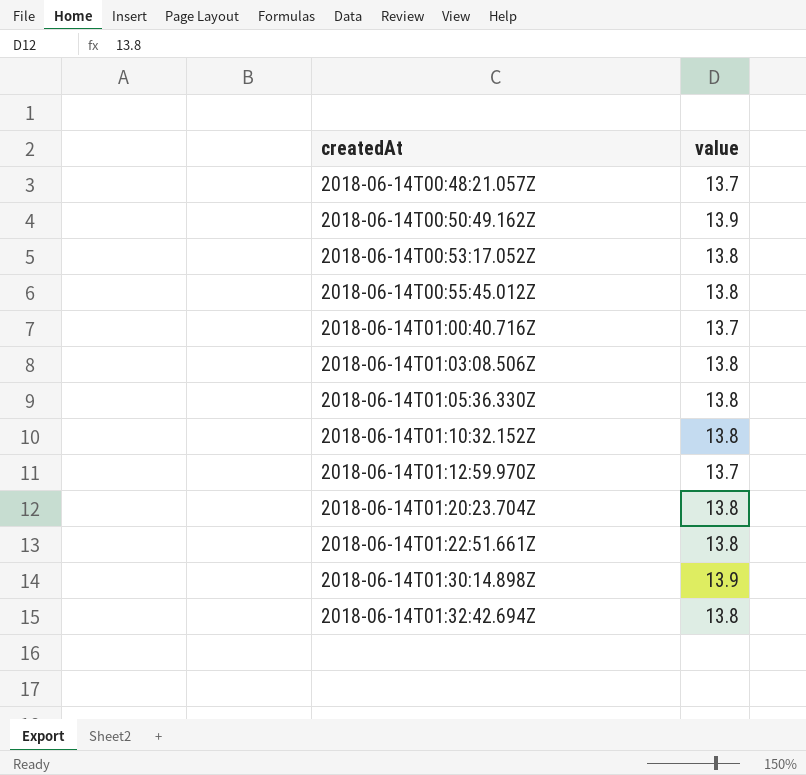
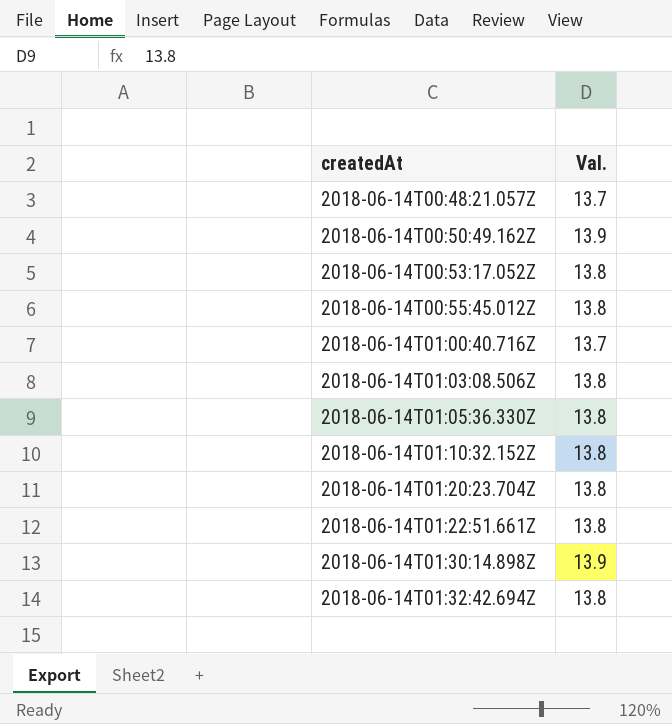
column name: value -> Val.
row 2018-06-14T01:12:59.970Z: 13.7 -> none

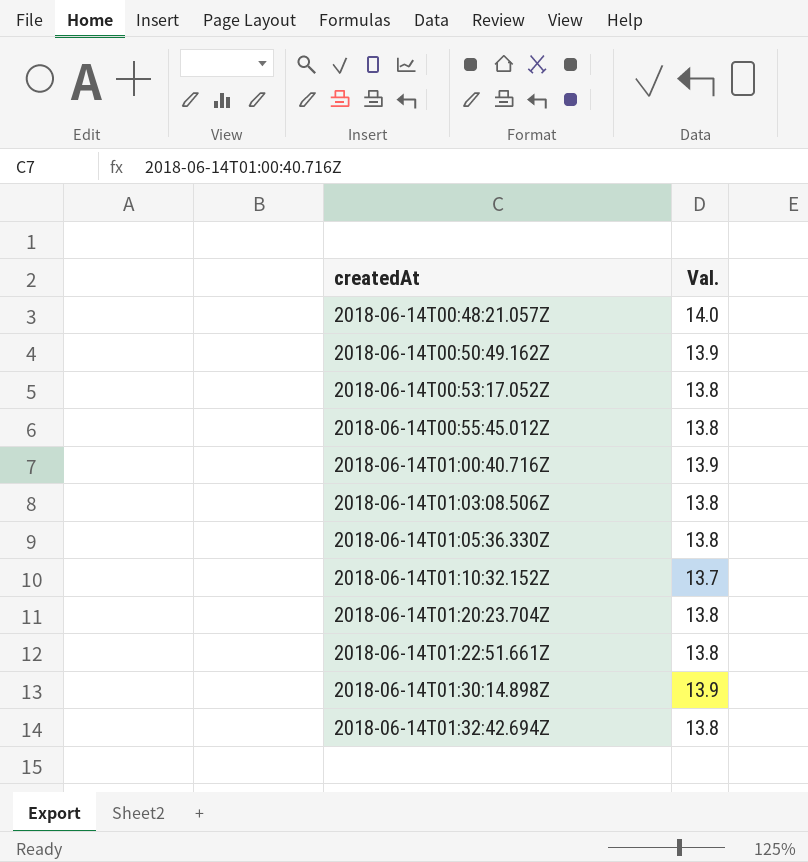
2018-06-14T00:48:21.057Z | Val.: 13.7 -> 14.0
2018-06-14T01:00:40.716Z | Val.: 13.7 -> 13.9
2018-06-14T01:10:32.152Z | Val.: 13.8 -> 13.7

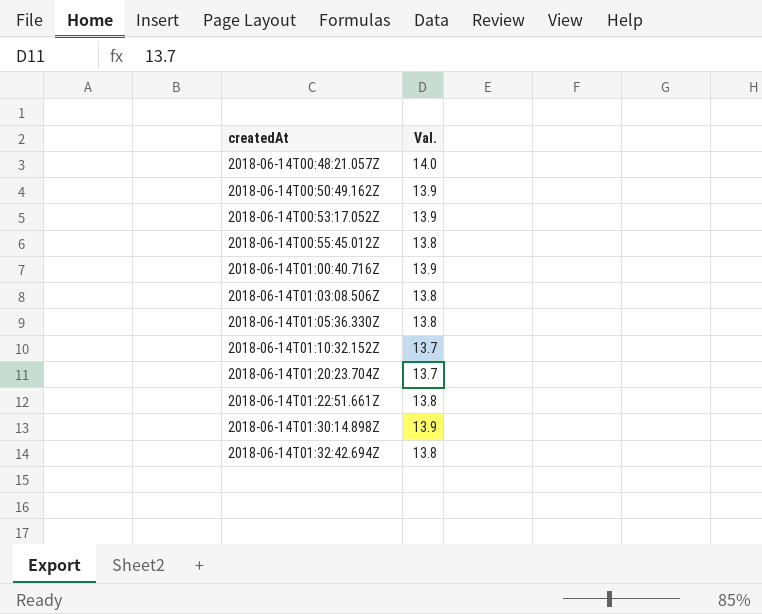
2018-06-14T00:53:17.052Z | Val.: 13.8 -> 13.9
2018-06-14T01:20:23.704Z | Val.: 13.8 -> 13.7

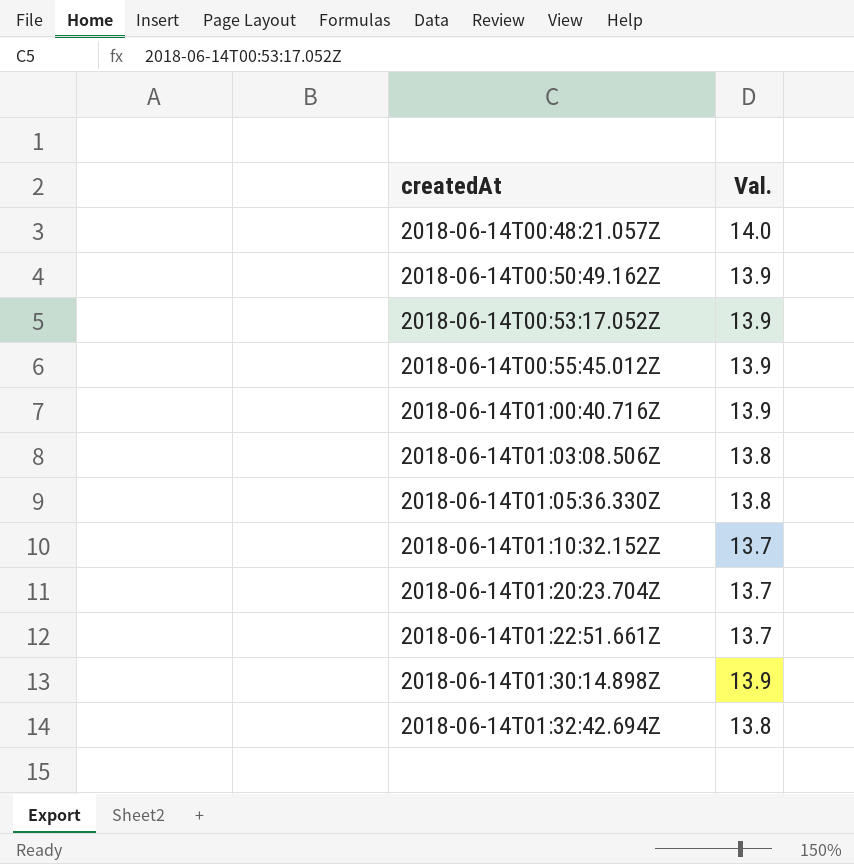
2018-06-14T00:55:45.012Z | Val.: 13.8 -> 13.9
2018-06-14T01:22:51.661Z | Val.: 13.8 -> 13.7

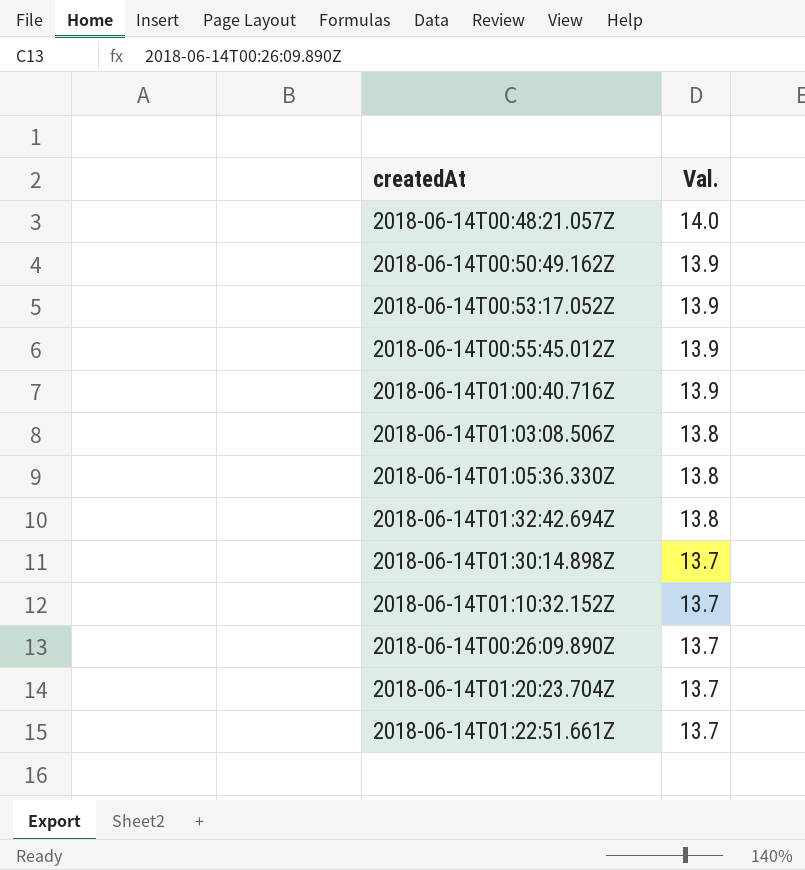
row order: createdAt ascending -> Val. descending
2018-06-14T01:30:14.898Z | Val.: 13.9 -> 13.7
row 2018-06-14T00:26:09.890Z: none -> 13.7

